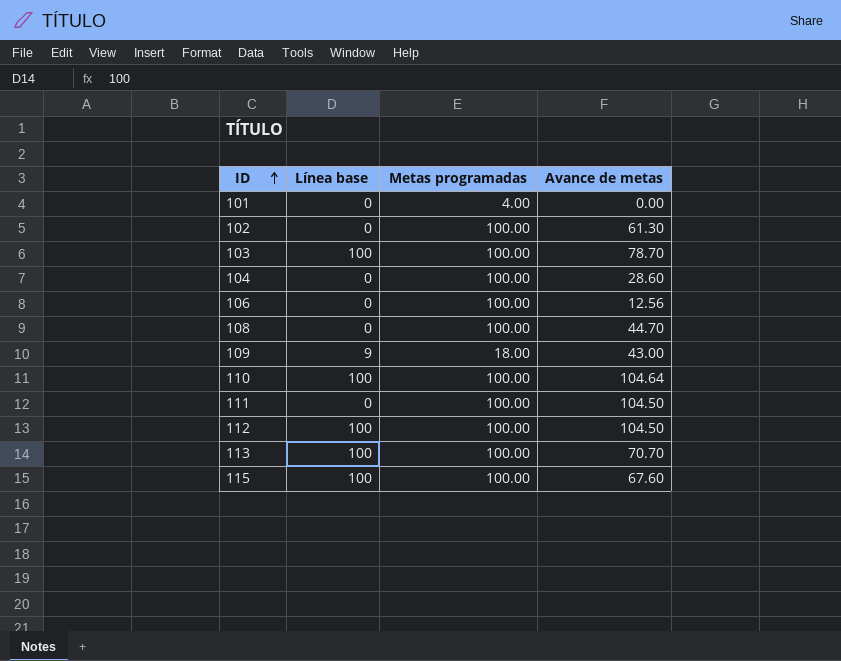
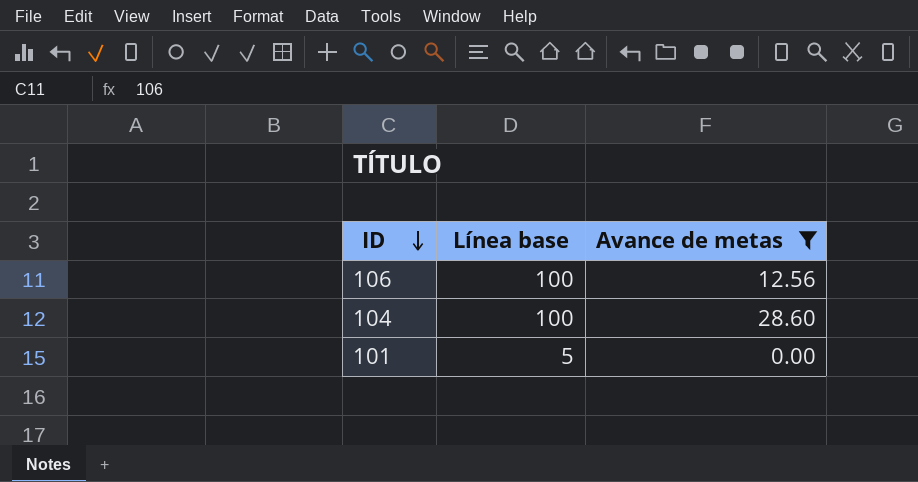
filter: none -> Avance de metas <= 28.60
row order: ID ascending -> ID descending
column Metas programadas | position: 3 -> none
106 | Línea base: 0 -> 100
104 | Línea base: 0 -> 100
101 | Línea base: 0 -> 5

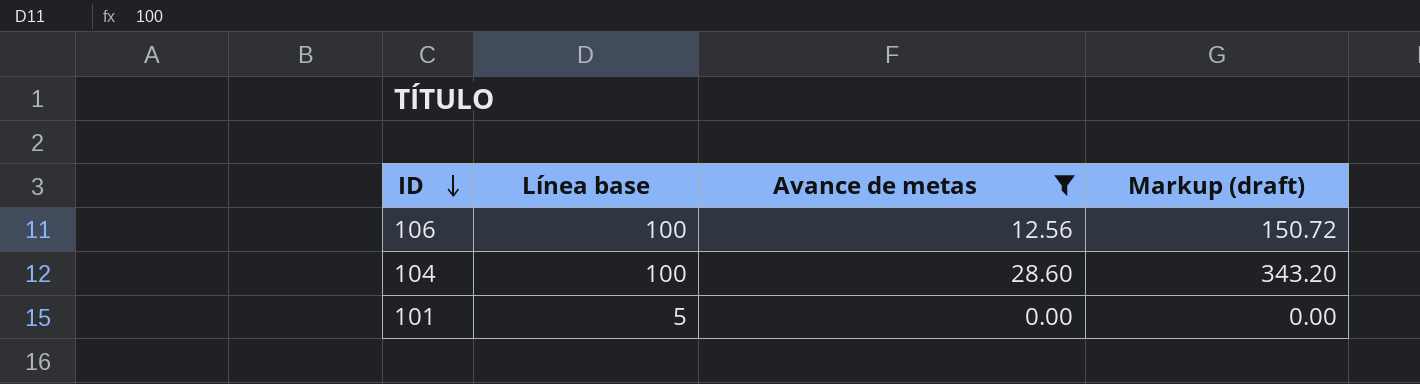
column Markup (draft) | formula: none -> [Avance de metas] * 12

